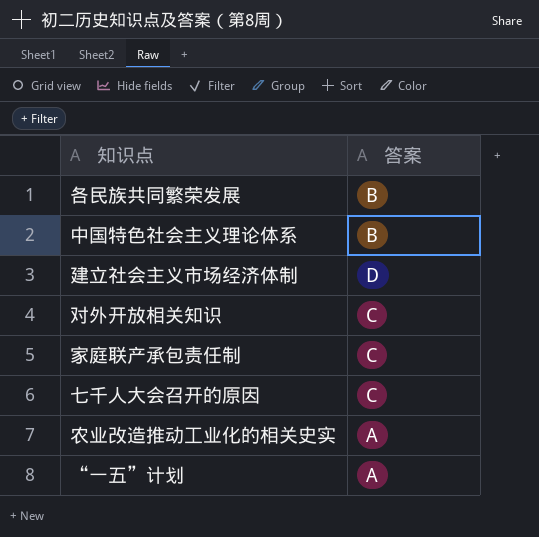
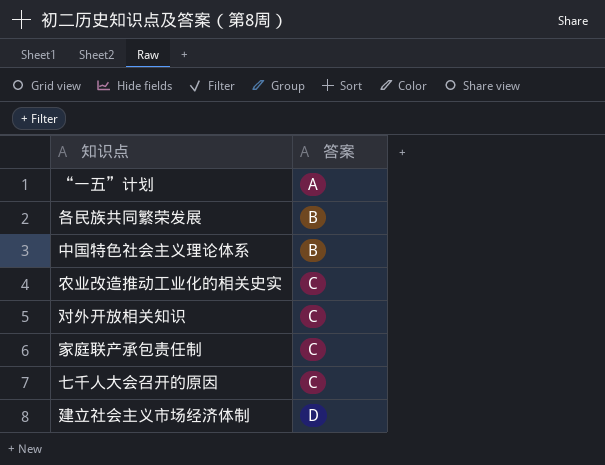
row order: none -> 答案 ascending
农业改造推动工业化的相关史实 | 答案: A -> C

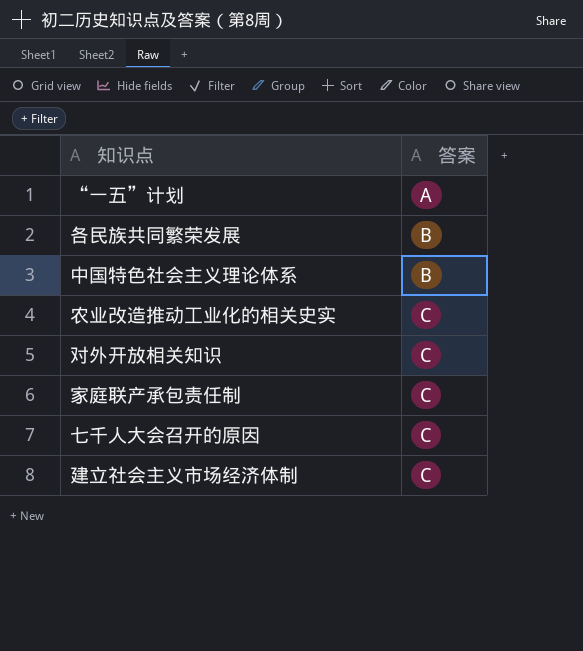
建立社会主义市场经济体制 | 答案: D -> C

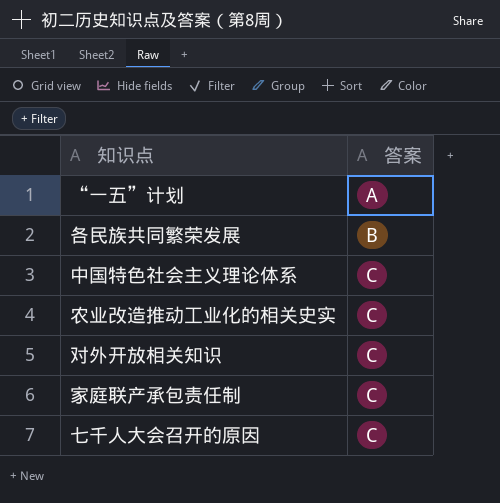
row 建立社会主义市场经济体制: C -> none
中国特色社会主义理论体系 | 答案: B -> C

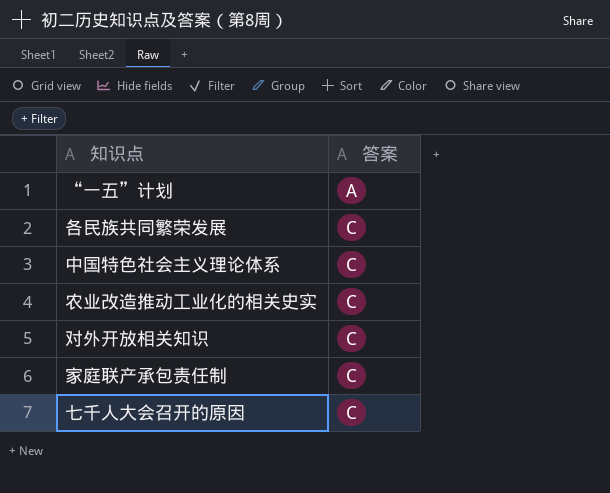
各民族共同繁荣发展 | 答案: B -> C

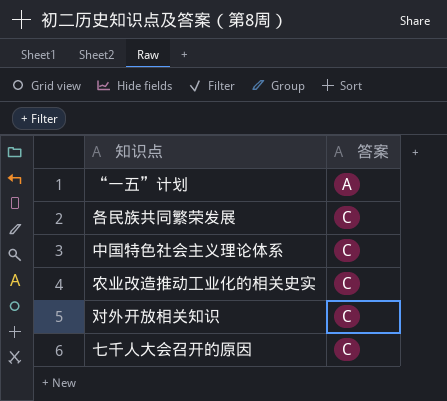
row 家庭联产承包责任制: C -> none

